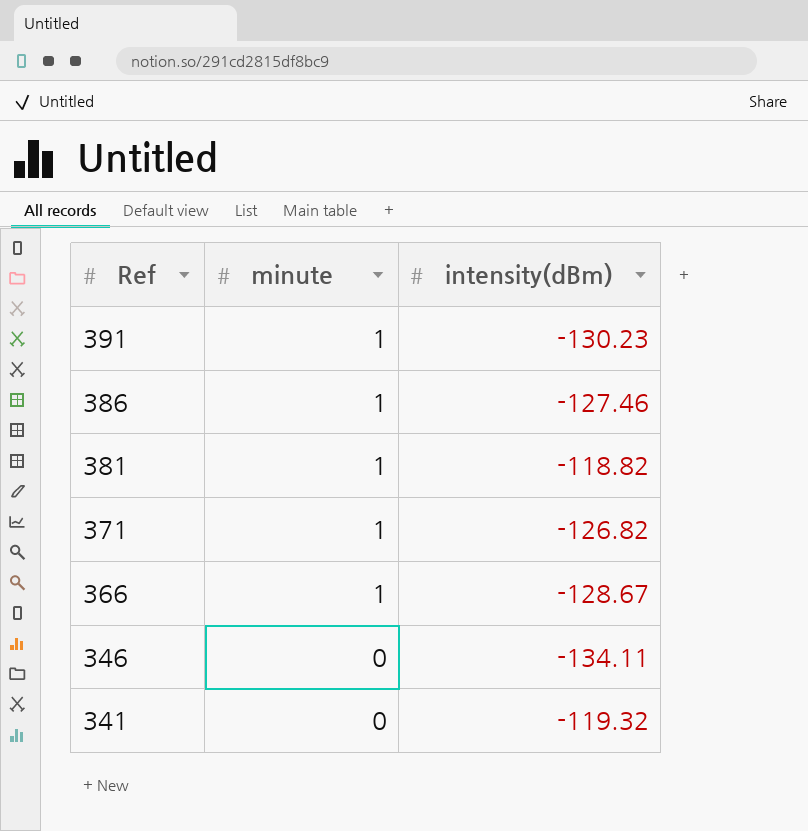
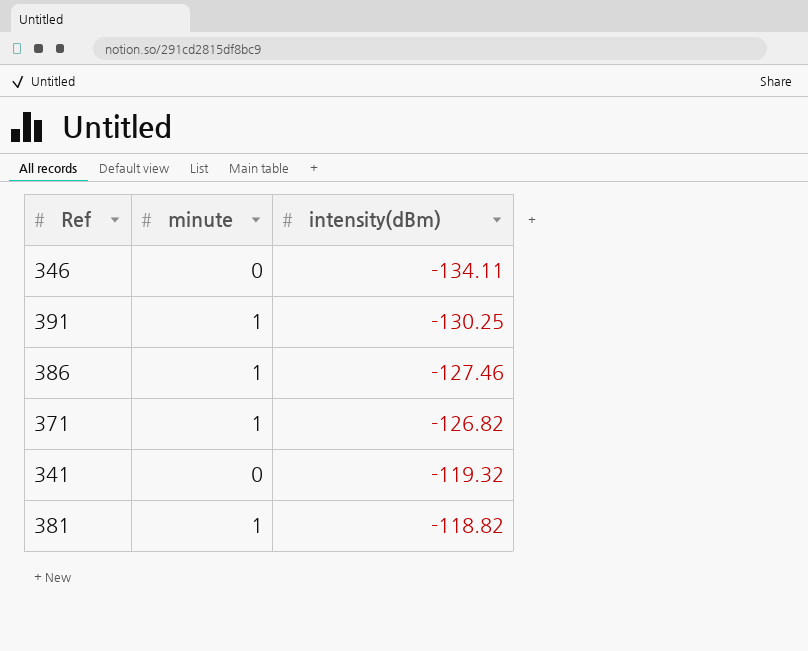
row order: Ref descending -> intensity(dBm) ascending
row 366: 1 | -128.67 -> none
391 | intensity(dBm): -130.23 -> -130.25

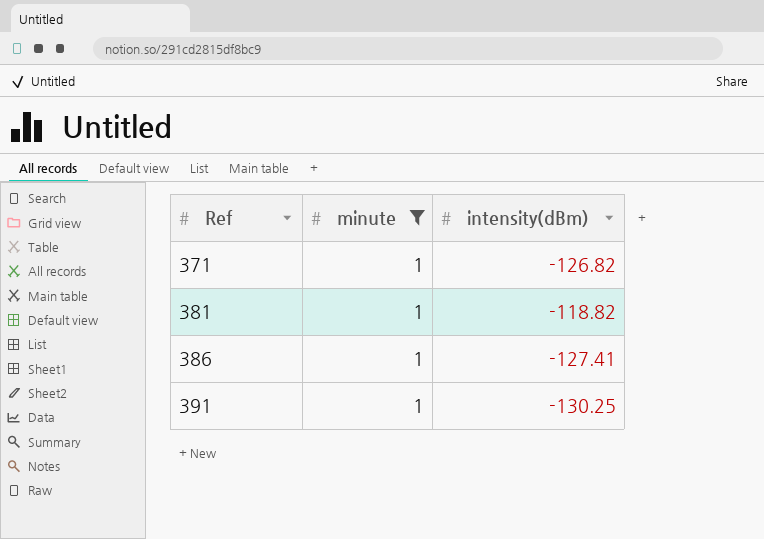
filter: none -> minute = 1
row order: intensity(dBm) ascending -> Ref ascending
386 | intensity(dBm): -127.46 -> -127.41

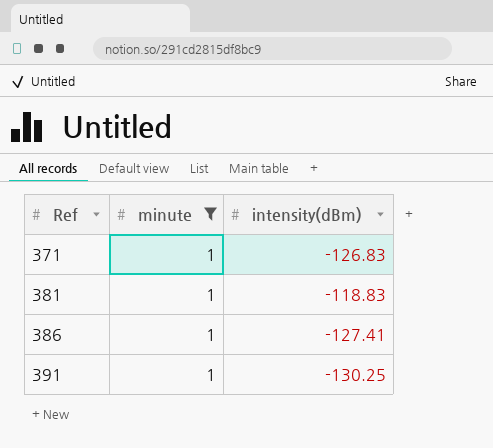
371 | intensity(dBm): -126.82 -> -126.83
381 | intensity(dBm): -118.82 -> -118.83

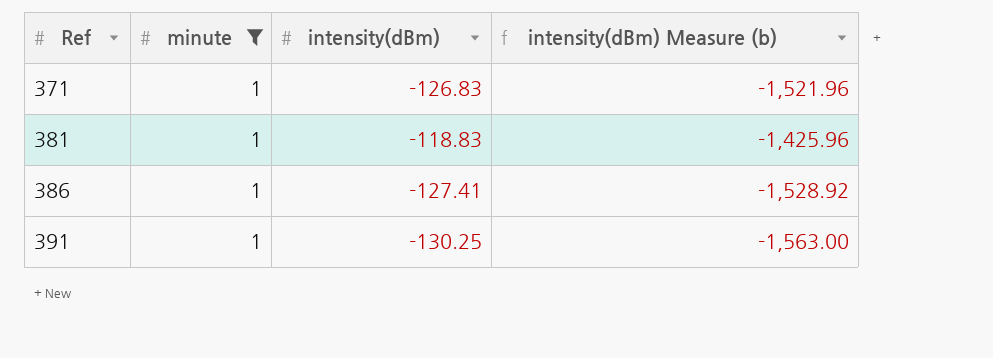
column intensity(dBm) Measure (b) | formula: none -> [intensity(dBm)] * 12

